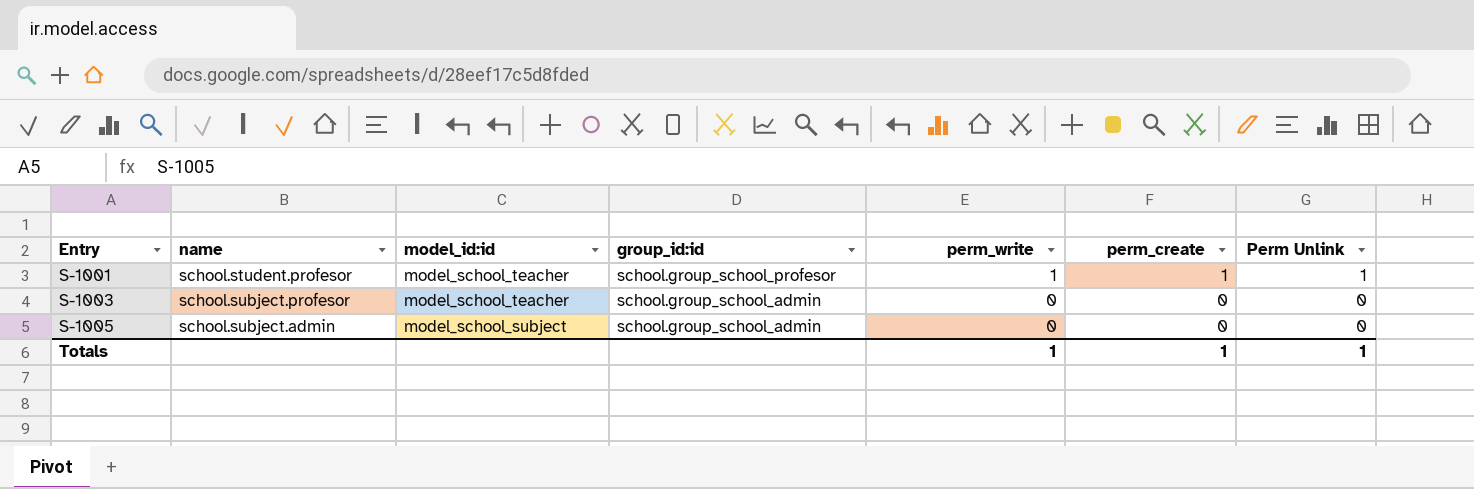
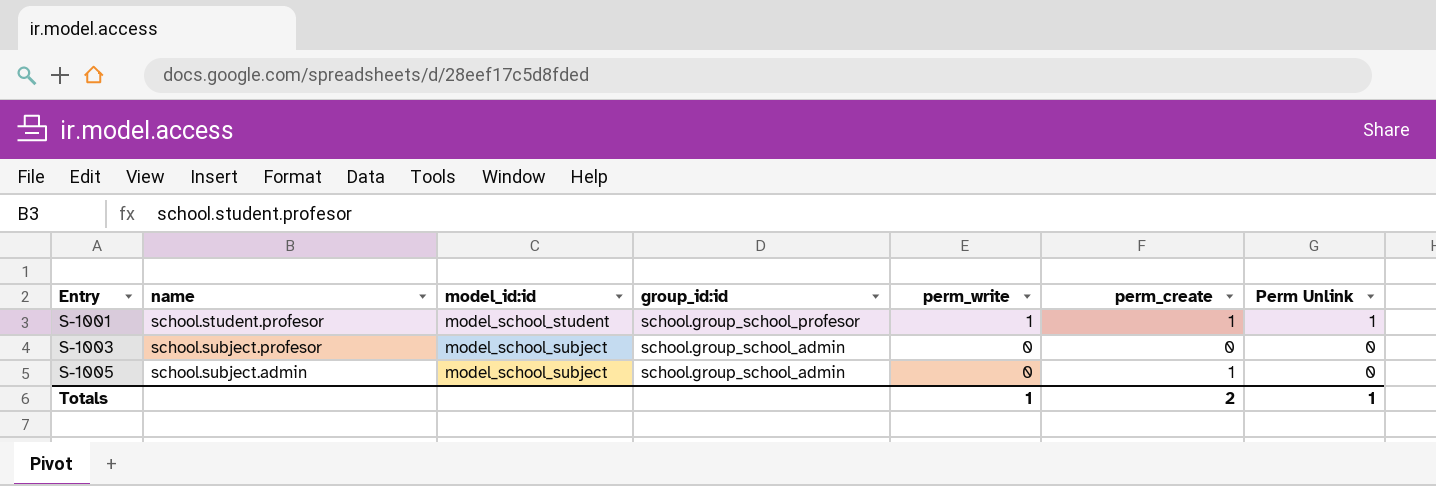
S-1001 | model_id:id: model_school_teacher -> model_school_student
S-1003 | model_id:id: model_school_teacher -> model_school_subject
S-1005 | perm_create: 0 -> 1
Totals | perm_create: 1 -> 2

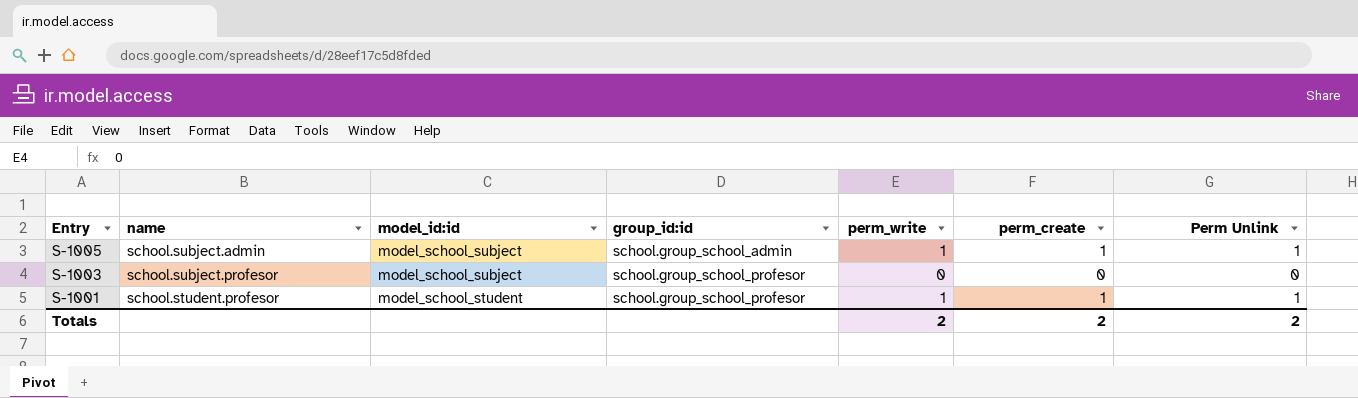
row order: Entry ascending -> Entry descending
S-1005 | perm_write: 0 -> 1
S-1005 | Perm Unlink: 0 -> 1
S-1003 | group_id:id: school.group_school_admin -> school.group_school_profesor
Totals | perm_write: 1 -> 2
Totals | Perm Unlink: 1 -> 2

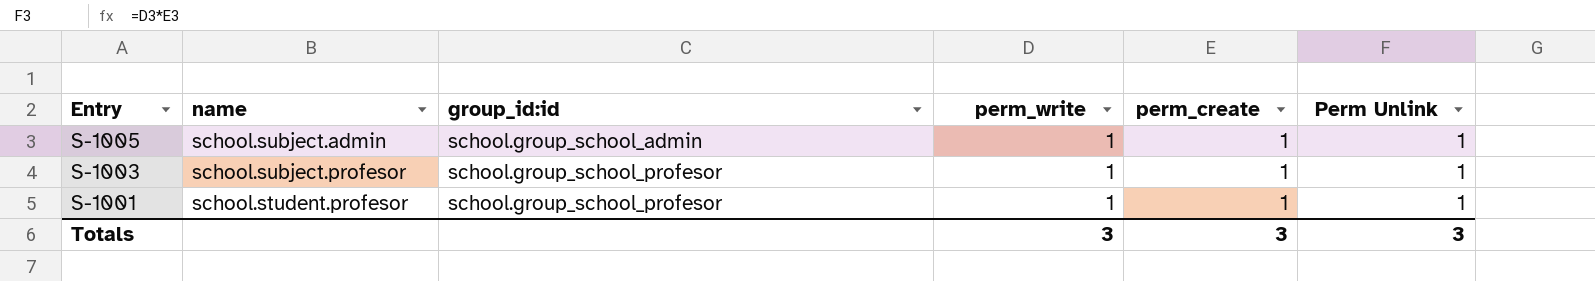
column model_id:id | position: 3 -> none
S-1003 | perm_write: 0 -> 1
S-1003 | perm_create: 0 -> 1
S-1003 | Perm Unlink: 0 -> 1
Totals | perm_write: 2 -> 3
Totals | perm_create: 2 -> 3
Totals | Perm Unlink: 2 -> 3

